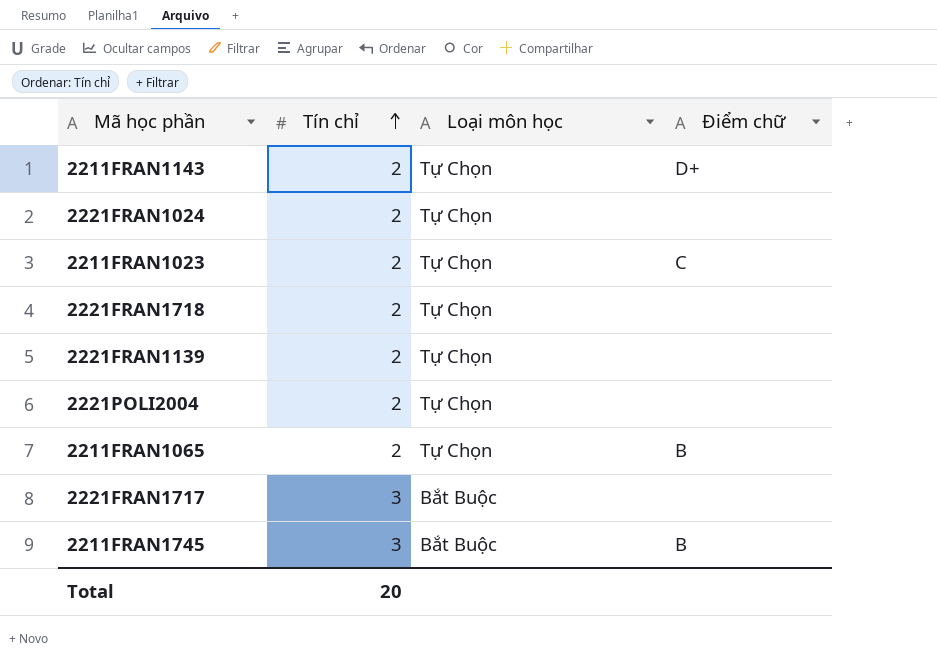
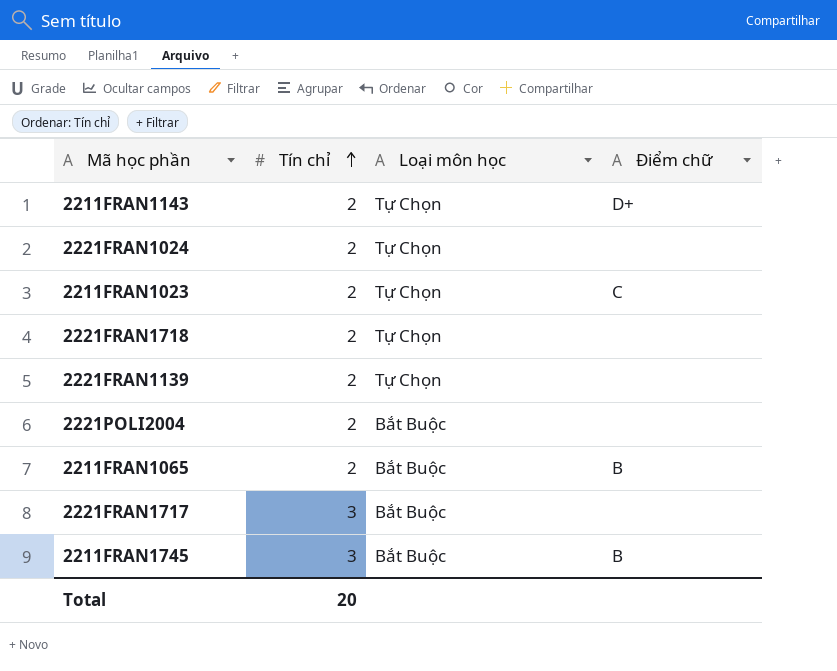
2221POLI2004 | Loại môn học: Tự Chọn -> Bắt Buộc
2211FRAN1065 | Loại môn học: Tự Chọn -> Bắt Buộc

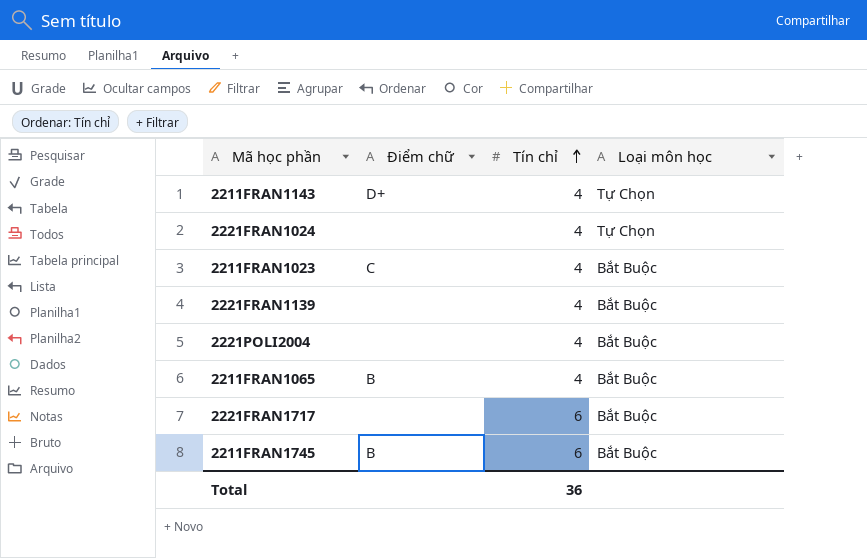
column Điểm chữ | position: 4 -> 2
row 2221FRAN1718: 2 | Tự Chọn | none -> none
2211FRAN1143 | Tín chỉ: 2 -> 4
2221FRAN1024 | Tín chỉ: 2 -> 4
2211FRAN1023 | Tín chỉ: 2 -> 4
2211FRAN1023 | Loại môn học: Tự Chọn -> Bắt Buộc
2221FRAN1139 | Tín chỉ: 2 -> 4
2221FRAN1139 | Loại môn học: Tự Chọn -> Bắt Buộc
2221POLI2004 | Tín chỉ: 2 -> 4
2211FRAN1065 | Tín chỉ: 2 -> 4
2221FRAN1717 | Tín chỉ: 3 -> 6
2211FRAN1745 | Tín chỉ: 3 -> 6
Total | Tín chỉ: 20 -> 36

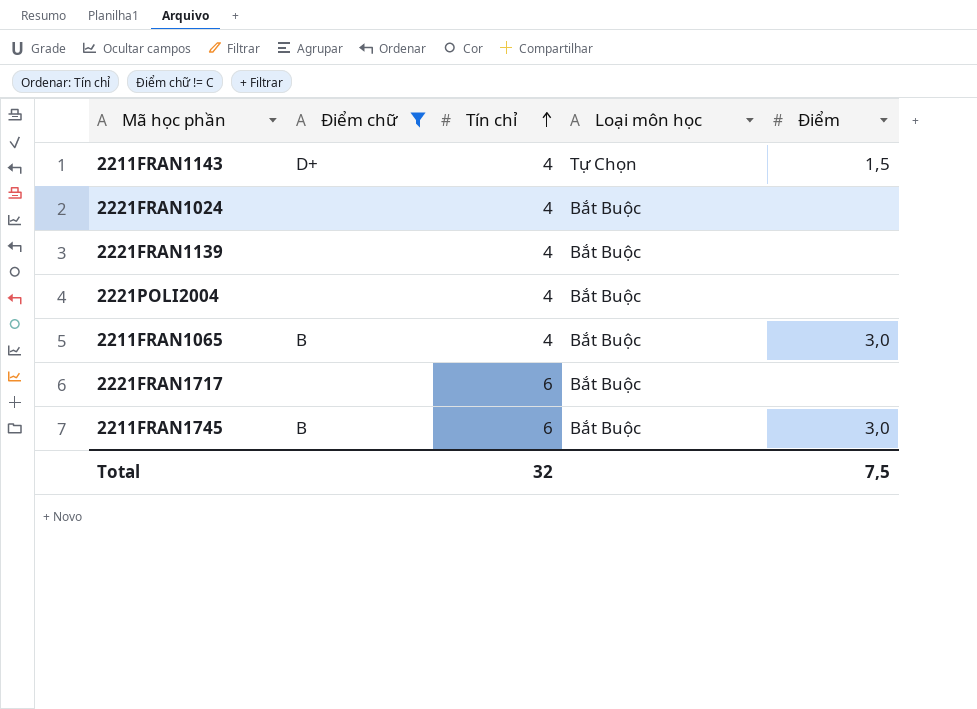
filter: none -> Điểm chữ != C
column Điểm | position: none -> 5
2221FRAN1024 | Loại môn học: Tự Chọn -> Bắt Buộc
Total | Tín chỉ: 36 -> 32

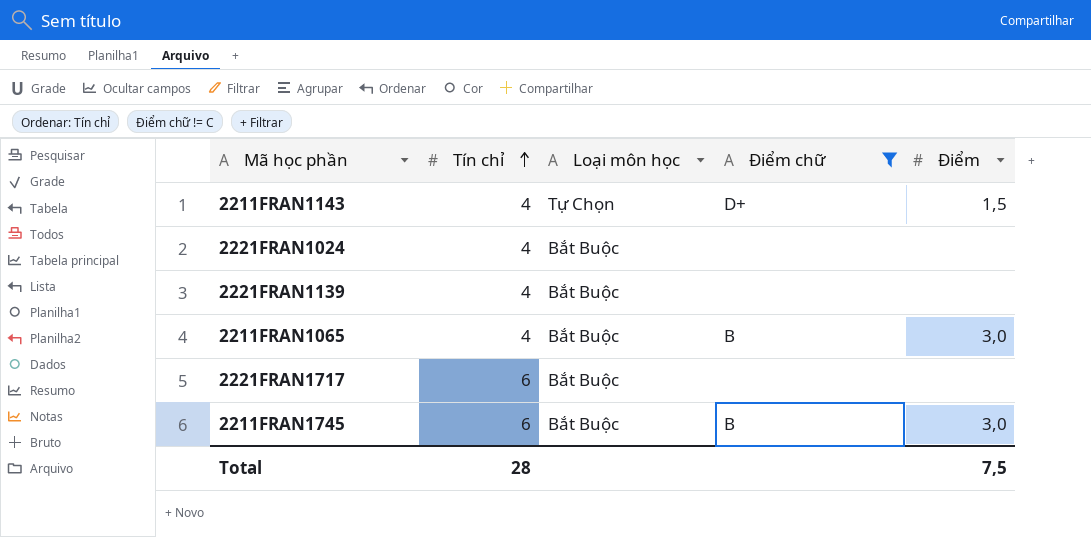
column Điểm chữ | position: 2 -> 4
row 2221POLI2004: none | 4 | Bắt Buộc | none -> none
Total | Tín chỉ: 32 -> 28

